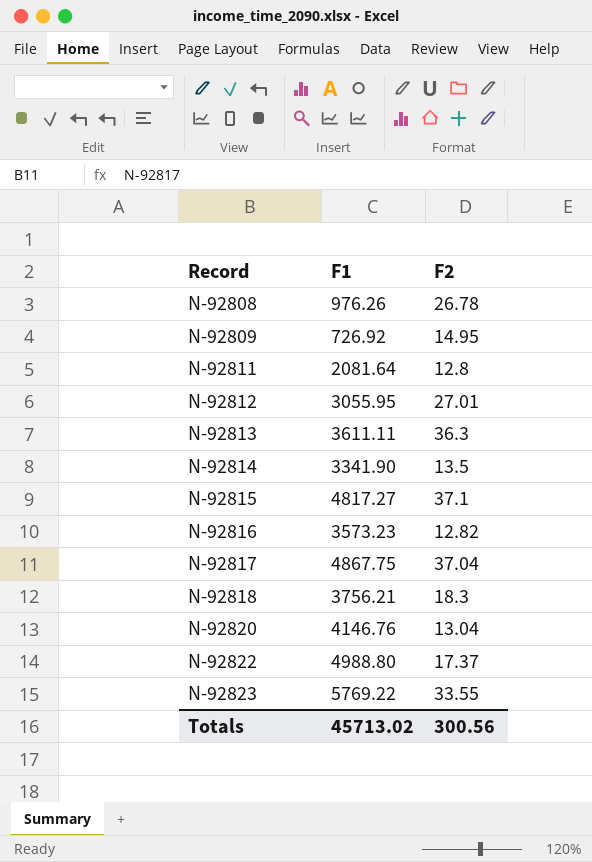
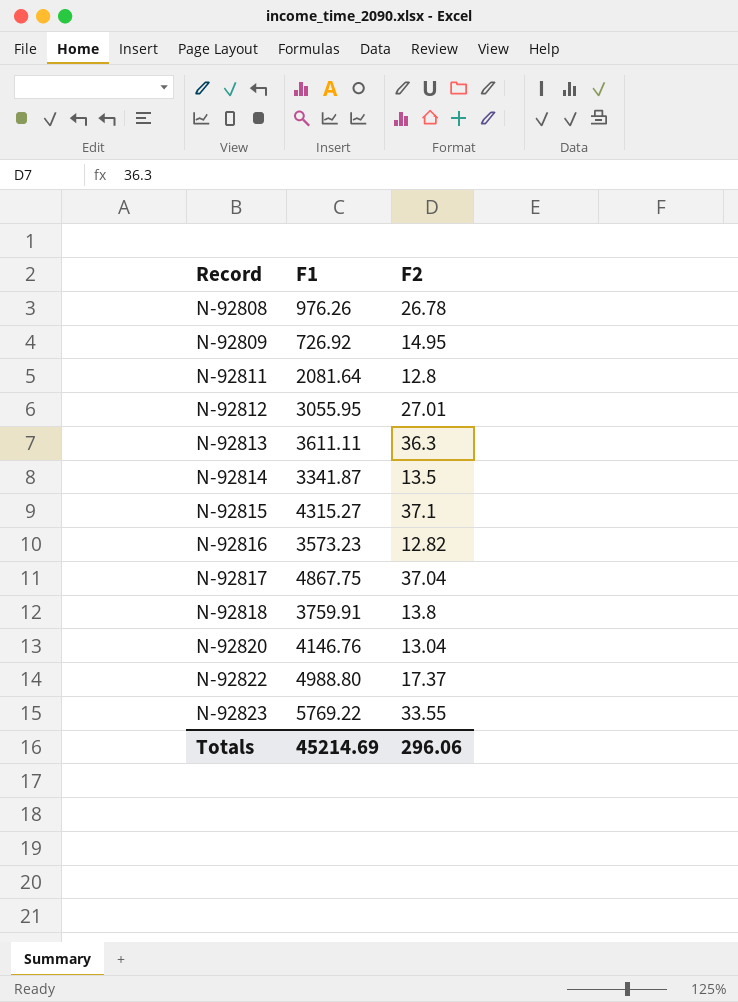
N-92814 | F1: 3341.90 -> 3341.87
N-92815 | F1: 4817.27 -> 4315.27
N-92818 | F1: 3756.21 -> 3759.91
N-92818 | F2: 18.3 -> 13.8
Totals | F1: 45713.02 -> 45214.69
Totals | F2: 300.56 -> 296.06

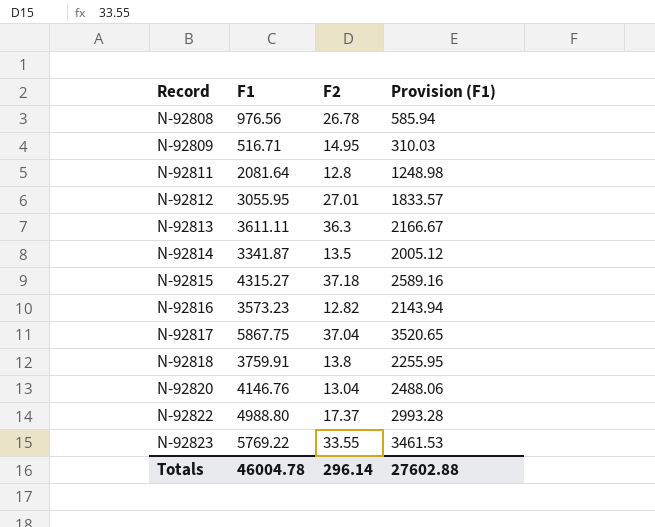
column Provision (F1) | formula: none -> [F1] * 0.6
N-92808 | F1: 976.26 -> 976.56
N-92809 | F1: 726.92 -> 516.71
N-92815 | F2: 37.1 -> 37.18
N-92817 | F1: 4867.75 -> 5867.75
Totals | F1: 45214.69 -> 46004.78
Totals | F2: 296.06 -> 296.14

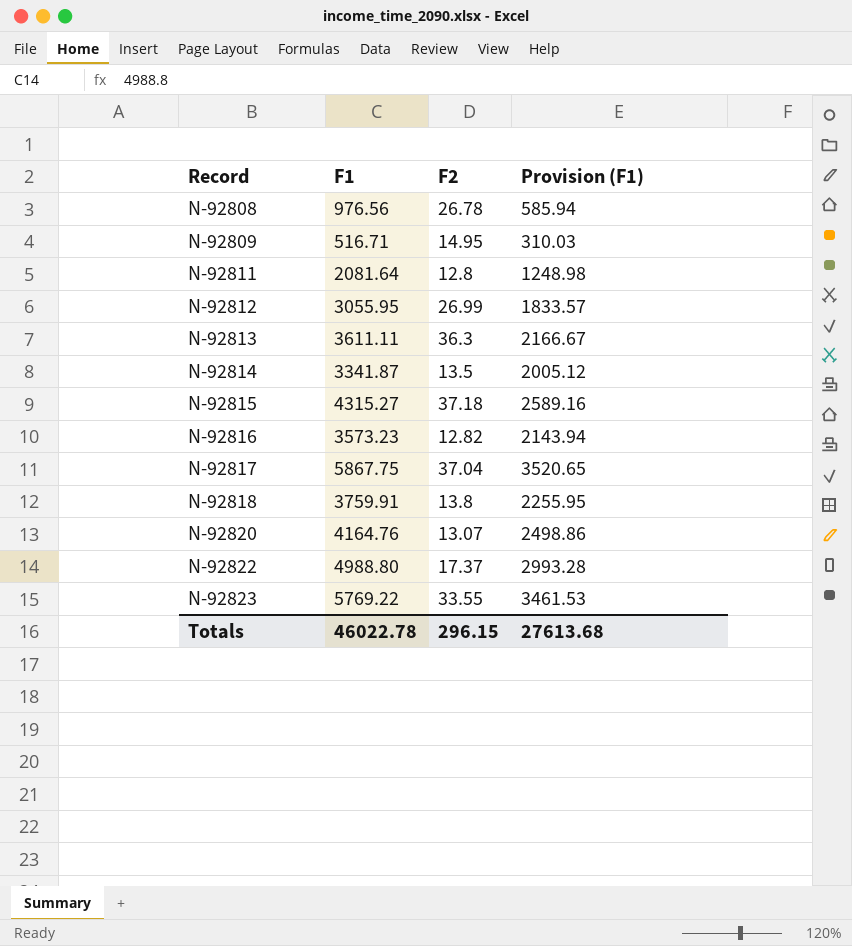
N-92812 | F2: 27.01 -> 26.99
N-92820 | F1: 4146.76 -> 4164.76
N-92820 | F2: 13.04 -> 13.07
N-92820 | Provision (F1): 2488.06 -> 2498.86
Totals | F1: 46004.78 -> 46022.78
Totals | F2: 296.14 -> 296.15
Totals | Provision (F1): 27602.88 -> 27613.68

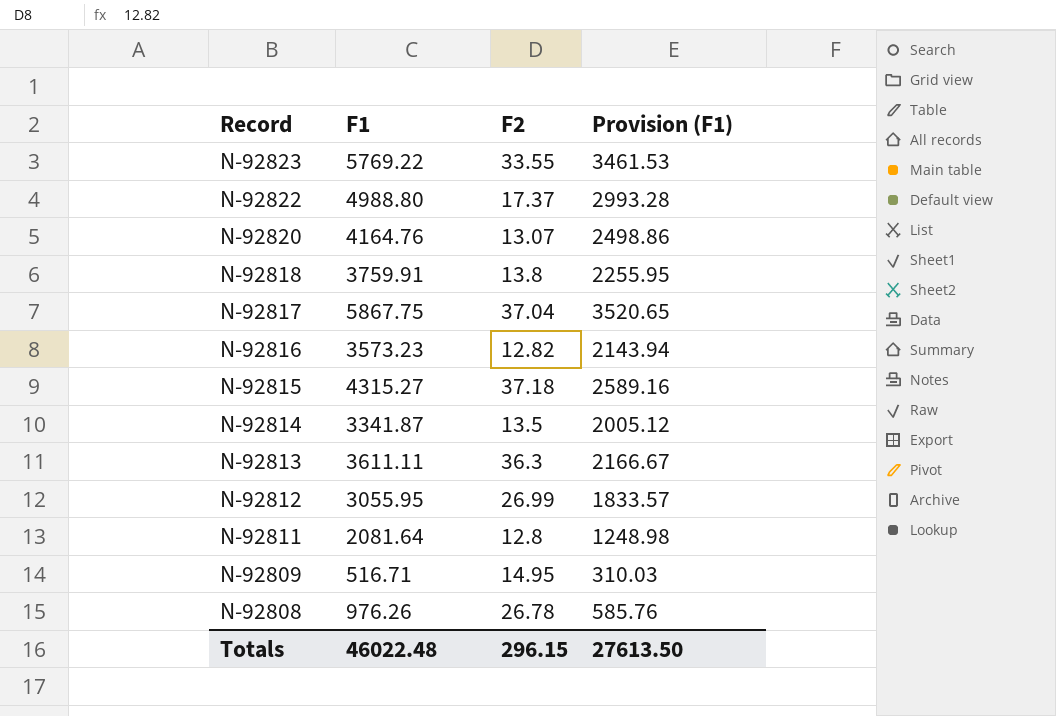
row order: Record ascending -> Record descending
N-92808 | F1: 976.56 -> 976.26
N-92808 | Provision (F1): 585.94 -> 585.76
Totals | F1: 46022.78 -> 46022.48
Totals | Provision (F1): 27613.68 -> 27613.50

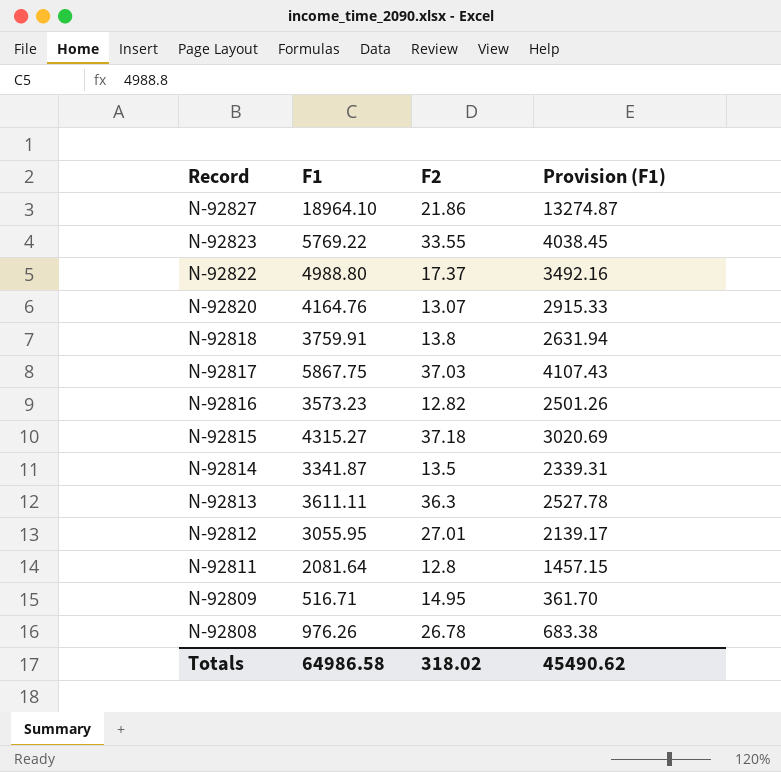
column Provision (F1) | formula: [F1] * 0.6 -> [F1] * 0.7
row N-92827: none -> 18964.10 | 21.86 | 13274.87
N-92817 | F2: 37.04 -> 37.03
N-92812 | F2: 26.99 -> 27.01
Totals | F1: 46022.48 -> 64986.58
Totals | F2: 296.15 -> 318.02
Totals | Provision (F1): 27613.50 -> 45490.62

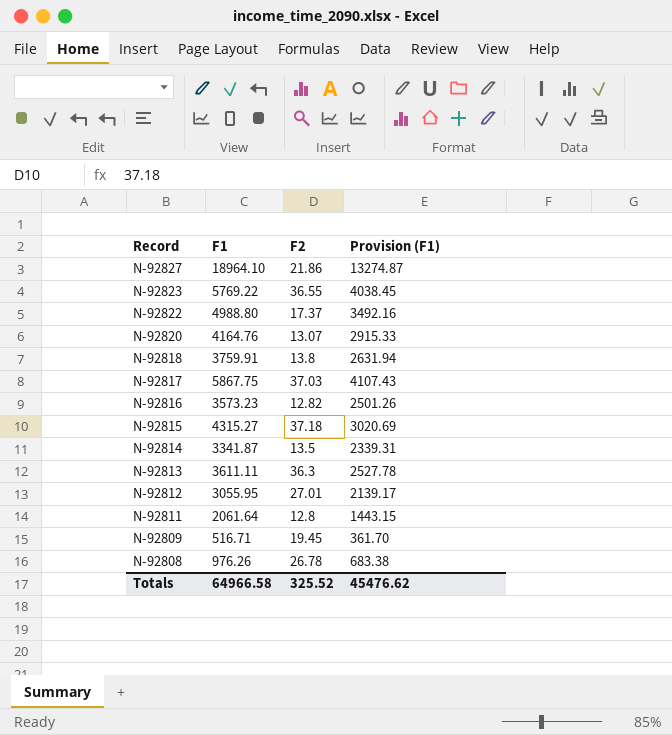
N-92823 | F2: 33.55 -> 36.55
N-92811 | F1: 2081.64 -> 2061.64
N-92811 | Provision (F1): 1457.15 -> 1443.15
N-92809 | F2: 14.95 -> 19.45
Totals | F1: 64986.58 -> 64966.58
Totals | F2: 318.02 -> 325.52
Totals | Provision (F1): 45490.62 -> 45476.62

